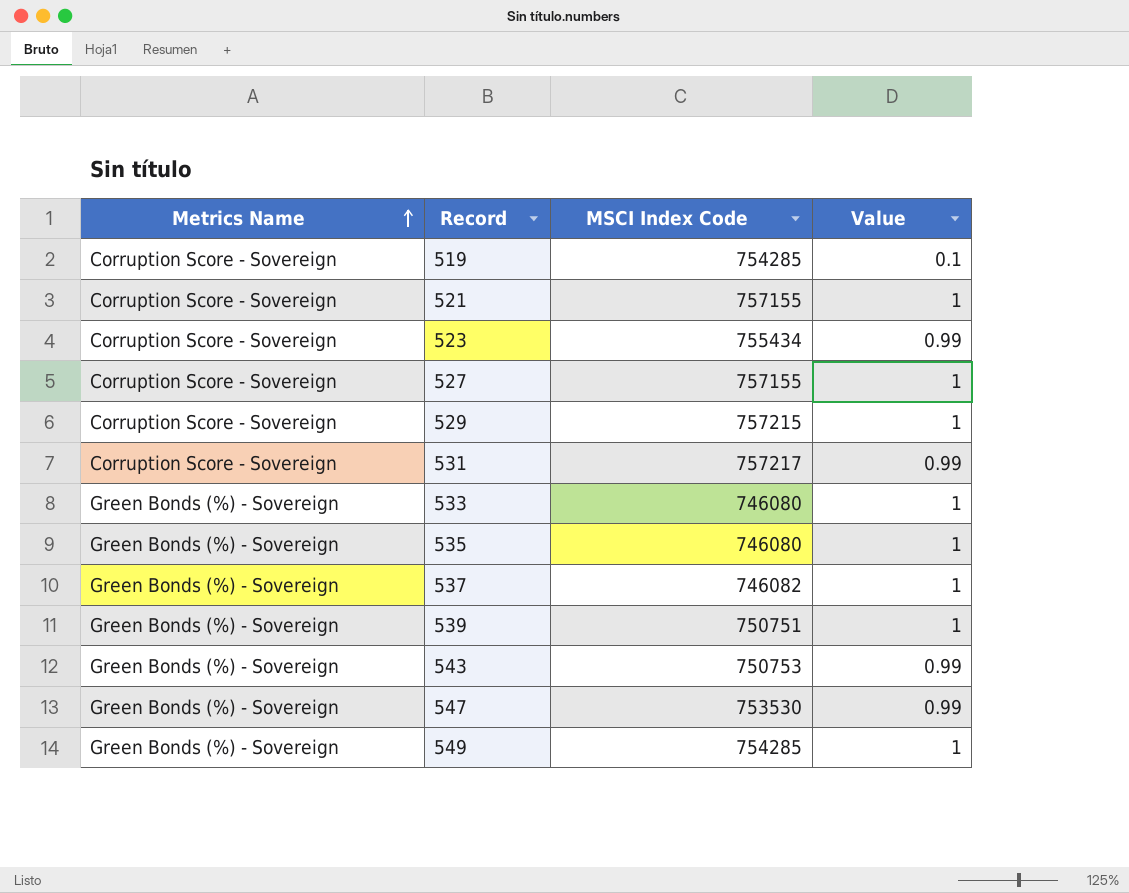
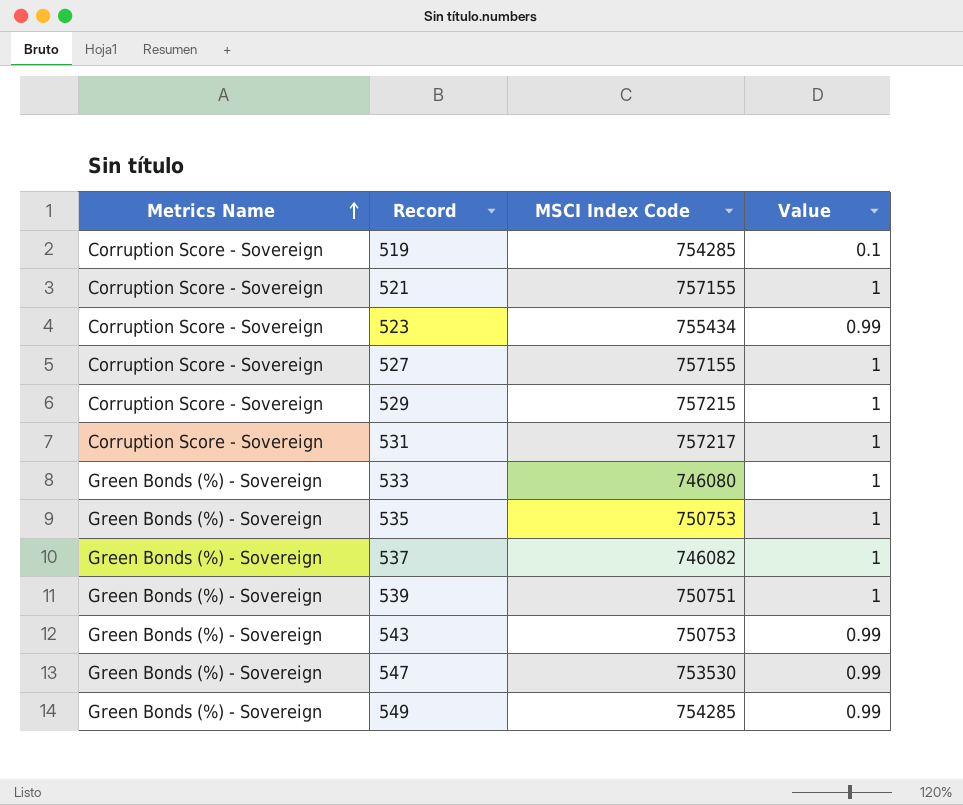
531 | Value: 0.99 -> 1
535 | MSCI Index Code: 746080 -> 750753
549 | Value: 1 -> 0.99

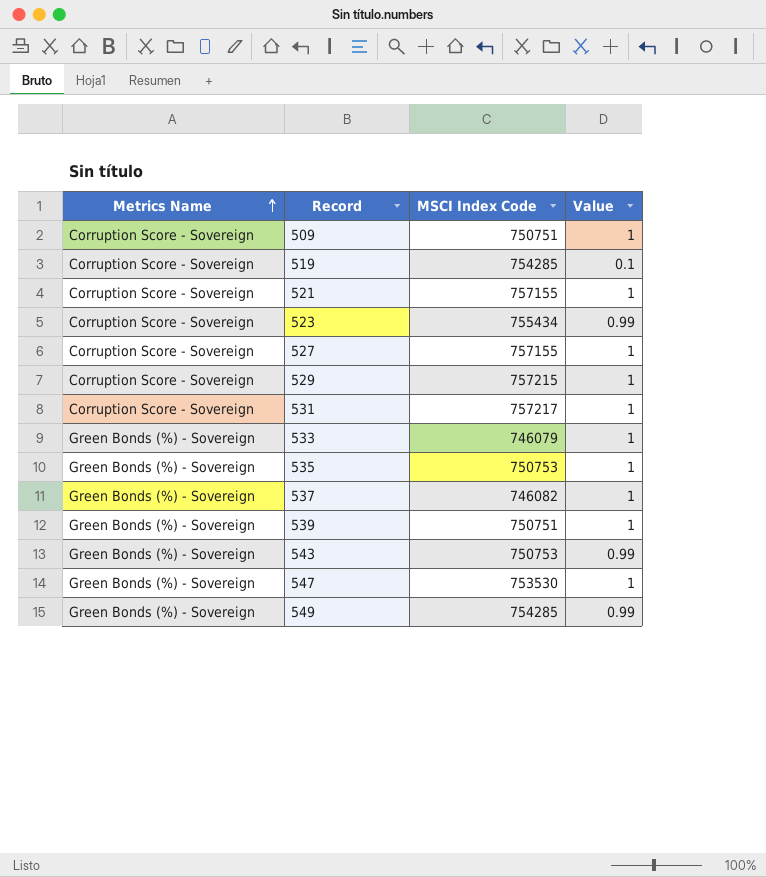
row 509: none -> Corruption Score - Sovereign | 750751 | 1
533 | MSCI Index Code: 746080 -> 746079
547 | Value: 0.99 -> 1

